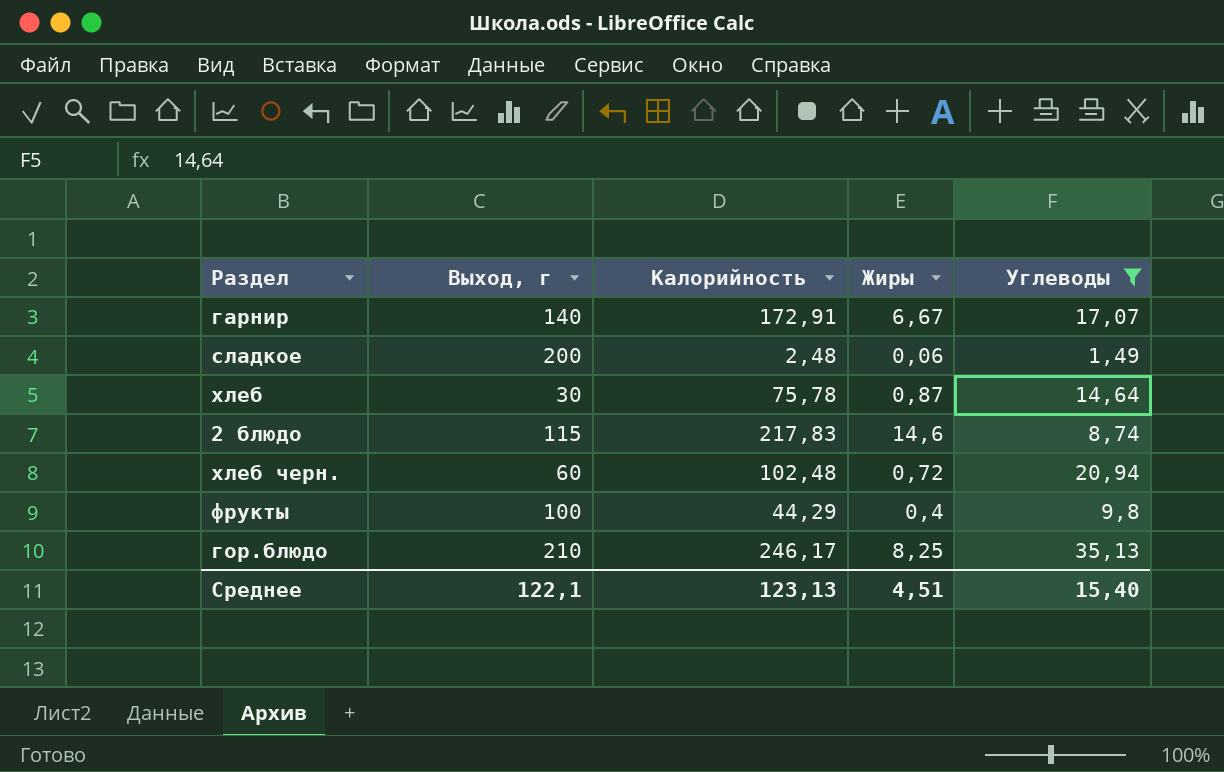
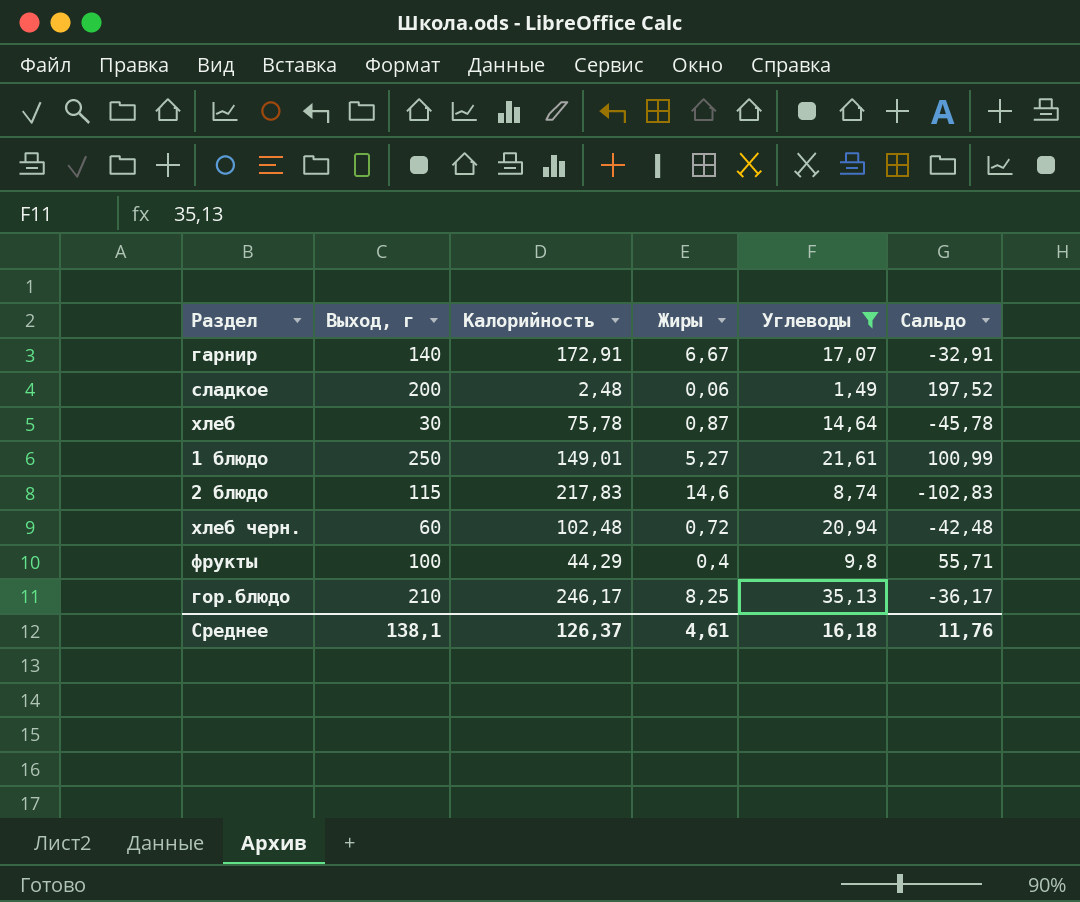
column Сальдо | formula: none -> [Выход, г] - [Калорийность]
row 1 блюдо: none -> 250 | 149,01 | 5,27 | 21,61 | 100,99
Среднее | Выход, г: 122,1 -> 138,1
Среднее | Калорийность: 123,13 -> 126,37
Среднее | Жиры: 4,51 -> 4,61
Среднее | Углеводы: 15,40 -> 16,18

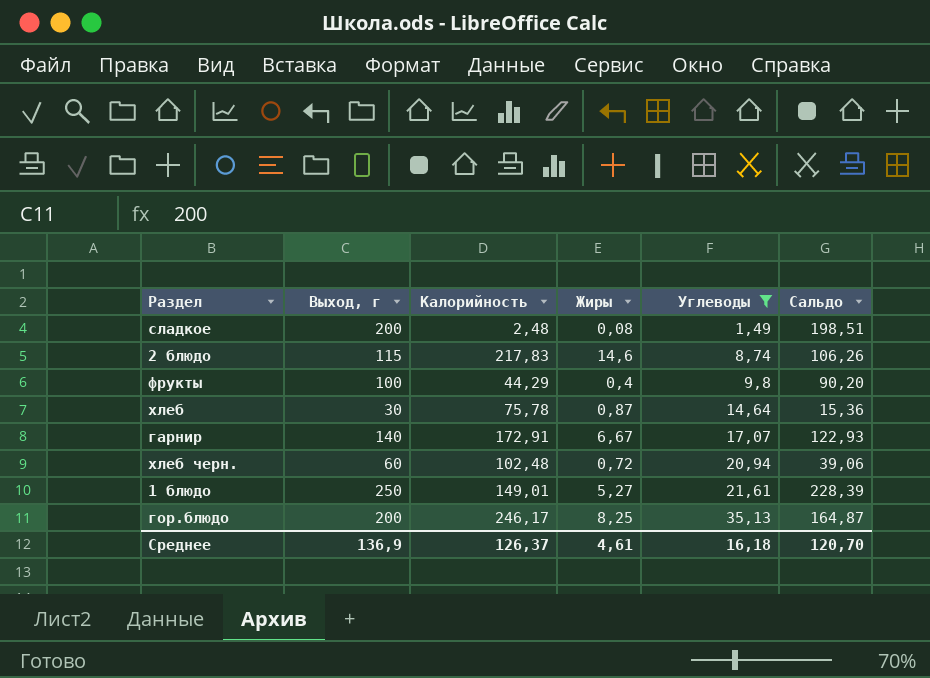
row order: none -> Углеводы ascending
column Сальдо | formula: [Выход, г] - [Калорийность] -> [Выход, г] - [Углеводы]
сладкое | Жиры: 0,06 -> 0,08
гор.блюдо | Выход, г: 210 -> 200
Среднее | Выход, г: 138,1 -> 136,9
Среднее | Сальдо: 11,76 -> 120,70

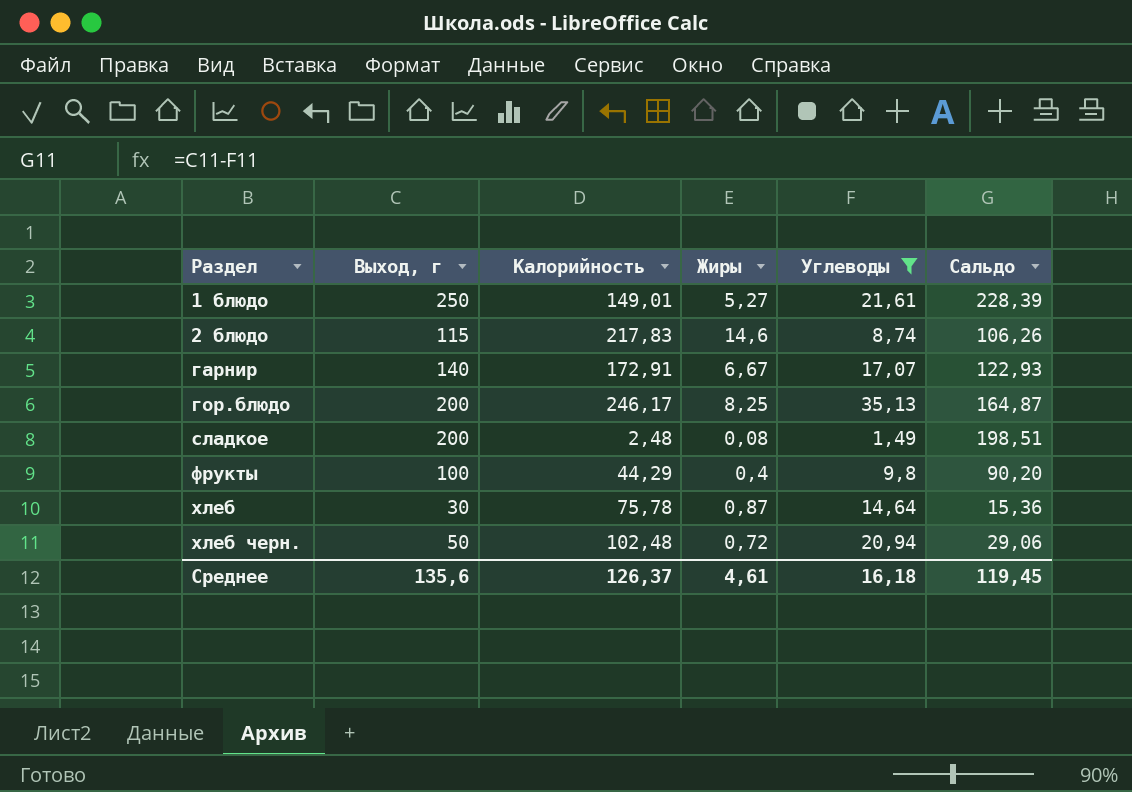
row order: Углеводы ascending -> Раздел ascending
хлеб черн. | Выход, г: 60 -> 50
хлеб черн. | Сальдо: 39,06 -> 29,06
Среднее | Выход, г: 136,9 -> 135,6
Среднее | Сальдо: 120,70 -> 119,45

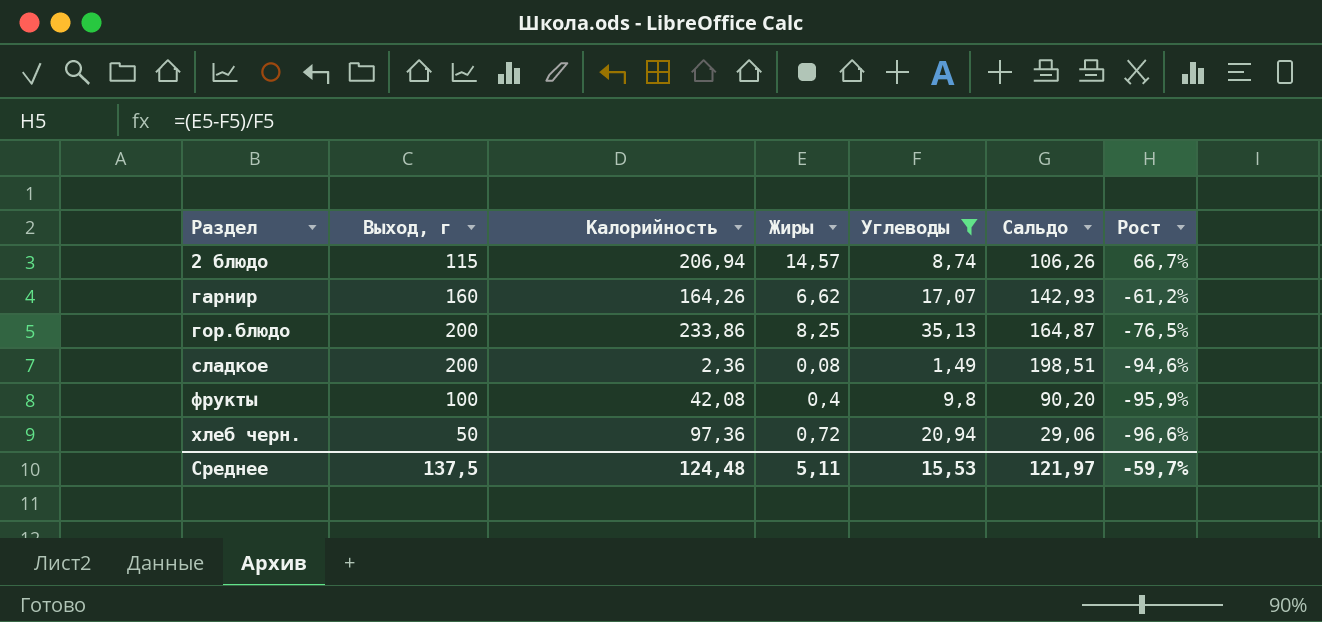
column Рост | formula: none -> ([Жиры] - [Углеводы]) / [Углеводы]
row 1 блюдо: 250 | 149,01 | 5,27 | 21,61 | 228,39 -> none
row хлеб: 30 | 75,78 | 0,87 | 14,64 | 15,36 -> none
2 блюдо | Калорийность: 217,83 -> 206,94
2 блюдо | Жиры: 14,6 -> 14,57
гарнир | Выход, г: 140 -> 160
гарнир | Калорийность: 172,91 -> 164,26
гарнир | Жиры: 6,67 -> 6,62
гарнир | Сальдо: 122,93 -> 142,93
гор.блюдо | Калорийность: 246,17 -> 233,86
сладкое | Калорийность: 2,48 -> 2,36
фрукты | Калорийность: 44,29 -> 42,08
хлеб черн. | Калорийность: 102,48 -> 97,36
Среднее | Выход, г: 135,6 -> 137,5
Среднее | Калорийность: 126,37 -> 124,48
Среднее | Жиры: 4,61 -> 5,11
Среднее | Углеводы: 16,18 -> 15,53
Среднее | Сальдо: 119,45 -> 121,97

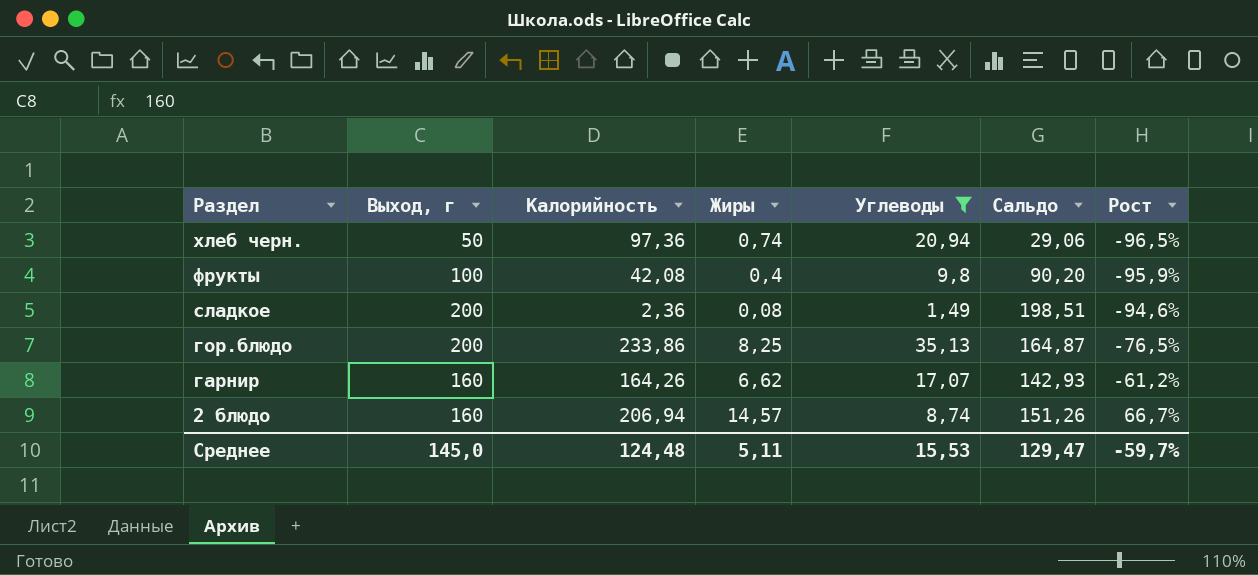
row order: Раздел ascending -> Раздел descending
хлеб черн. | Жиры: 0,72 -> 0,74
хлеб черн. | Рост: -96,6% -> -96,5%
2 блюдо | Выход, г: 115 -> 160
2 блюдо | Сальдо: 106,26 -> 151,26
Среднее | Выход, г: 137,5 -> 145,0
Среднее | Сальдо: 121,97 -> 129,47

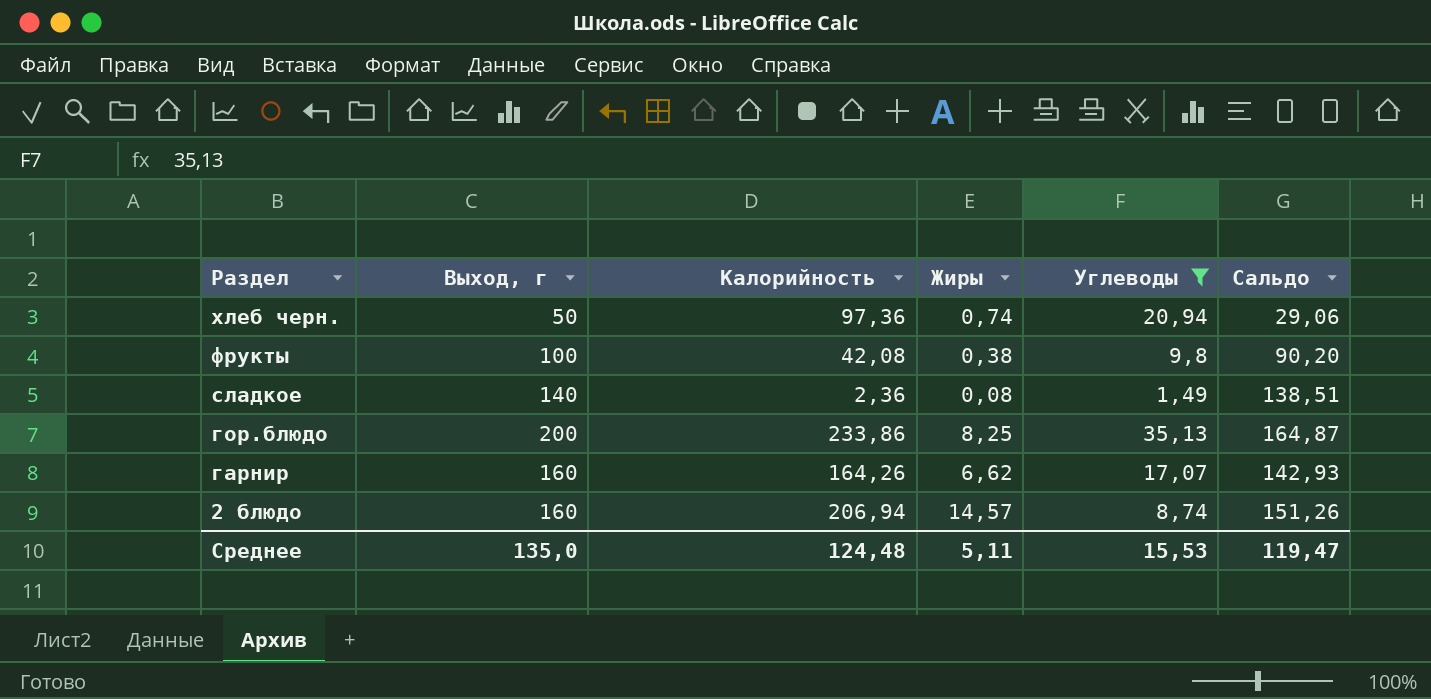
column Рост | formula: ([Жиры] - [Углеводы]) / [Углеводы] -> none
фрукты | Жиры: 0,4 -> 0,38
сладкое | Выход, г: 200 -> 140
сладкое | Сальдо: 198,51 -> 138,51
Среднее | Выход, г: 145,0 -> 135,0
Среднее | Сальдо: 129,47 -> 119,47

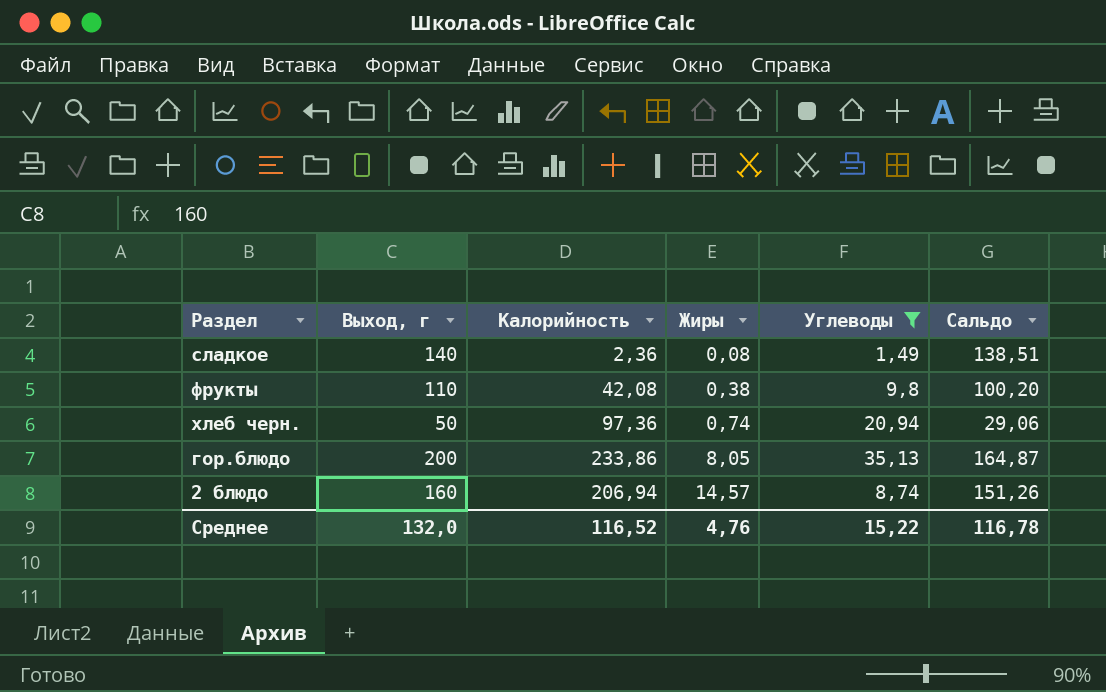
row order: Раздел descending -> Жиры ascending
row гарнир: 160 | 164,26 | 6,62 | 17,07 | 142,93 -> none
фрукты | Выход, г: 100 -> 110
фрукты | Сальдо: 90,20 -> 100,20
гор.блюдо | Жиры: 8,25 -> 8,05
Среднее | Выход, г: 135,0 -> 132,0
Среднее | Калорийность: 124,48 -> 116,52
Среднее | Жиры: 5,11 -> 4,76
Среднее | Углеводы: 15,53 -> 15,22
Среднее | Сальдо: 119,47 -> 116,78

